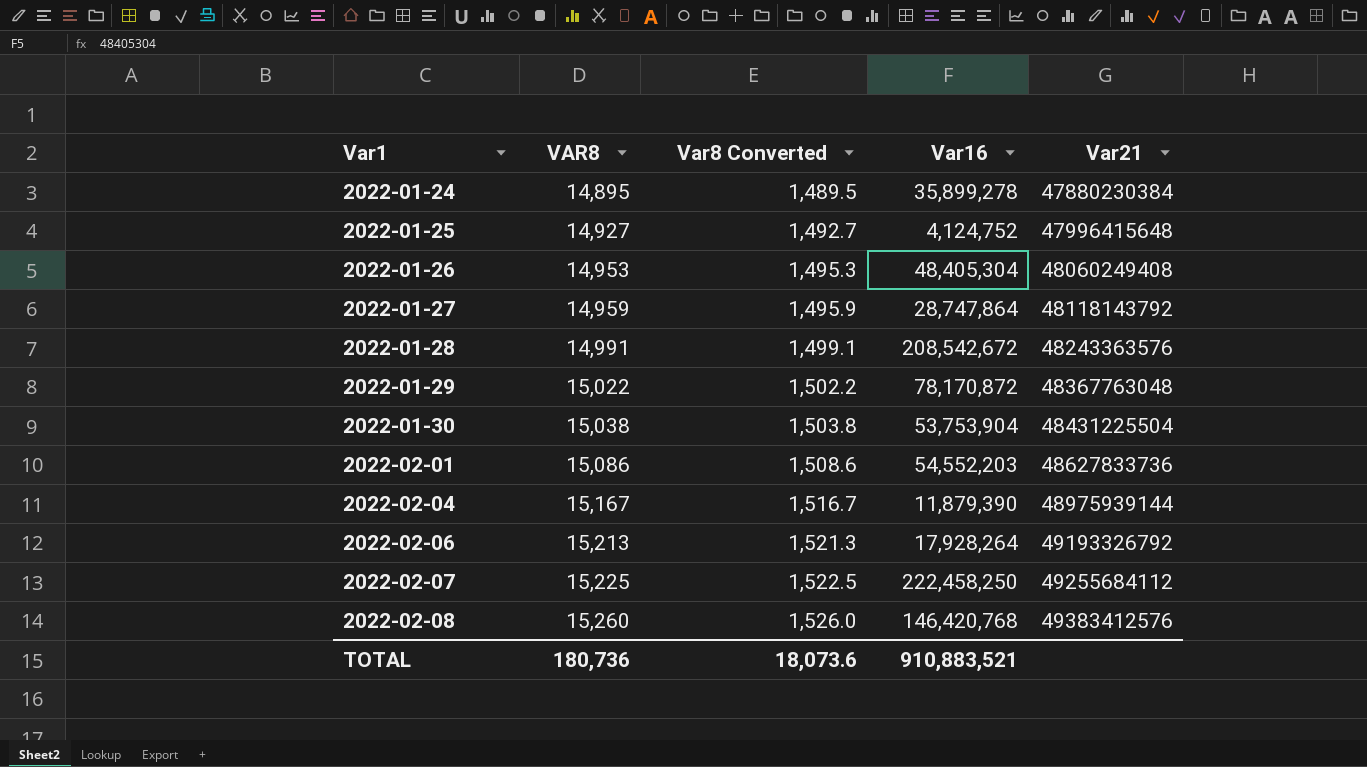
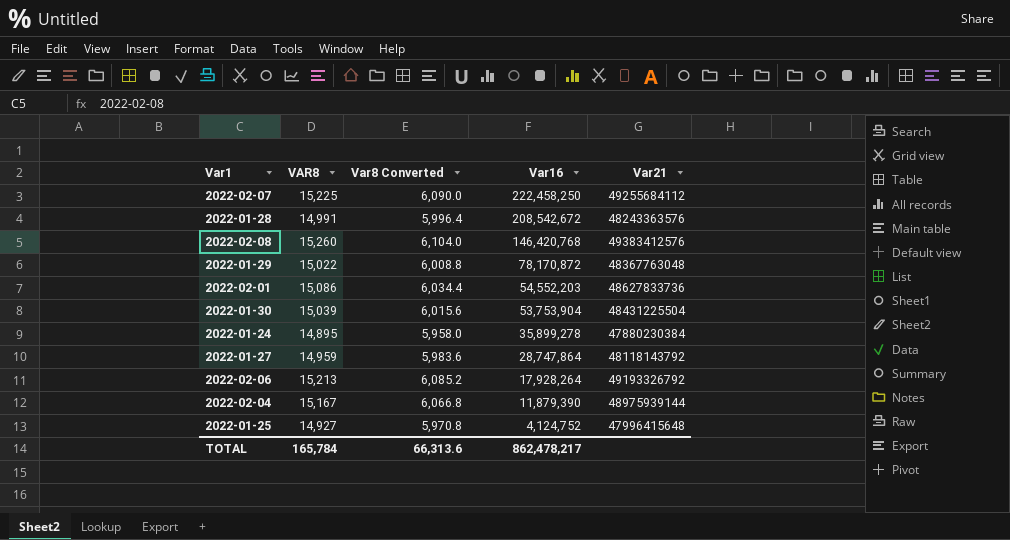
row order: Var1 ascending -> Var16 descending
column Var8 Converted | formula: [VAR8] * 0.1 -> [VAR8] * 0.4
row 2022-01-26: 14,953 | 1,495.3 | 48,405,304 | 48060249408 -> none
2022-01-30 | VAR8: 15,038 -> 15,039
TOTAL | VAR8: 180,736 -> 165,784
TOTAL | Var8 Converted: 18,073.6 -> 66,313.6
TOTAL | Var16: 910,883,521 -> 862,478,217

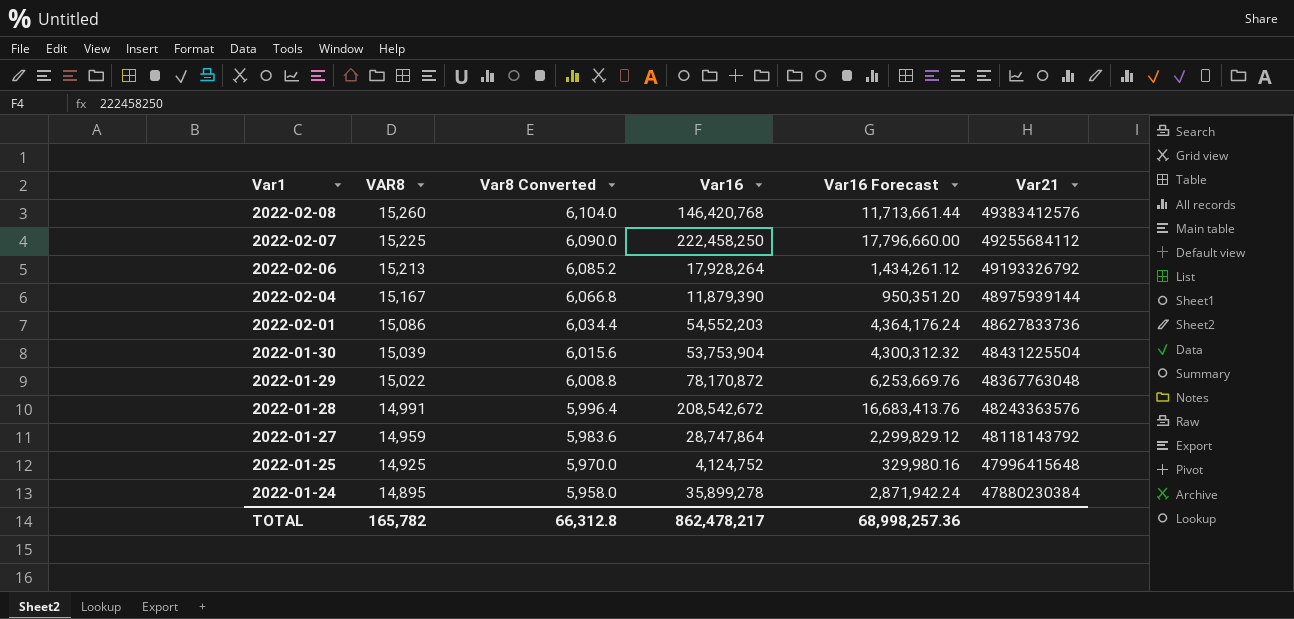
row order: Var16 descending -> Var1 descending
column Var16 Forecast | formula: none -> [Var16] * 0.08
2022-01-25 | VAR8: 14,927 -> 14,925
2022-01-25 | Var8 Converted: 5,970.8 -> 5,970.0
TOTAL | VAR8: 165,784 -> 165,782
TOTAL | Var8 Converted: 66,313.6 -> 66,312.8

